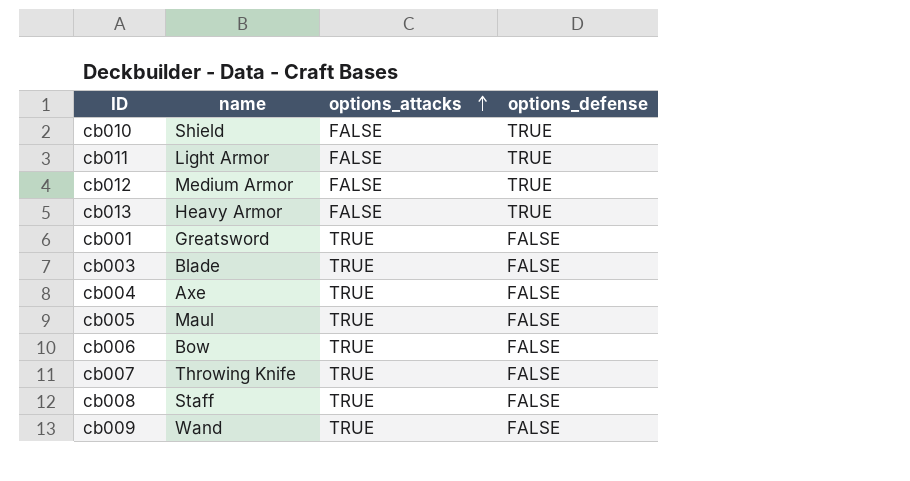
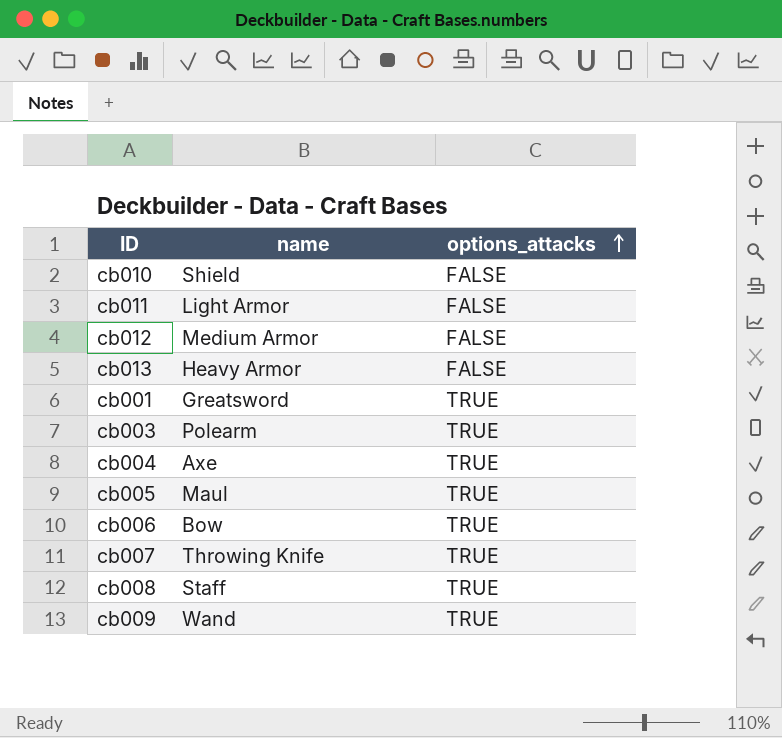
column options_defense | position: 4 -> none
cb003 | name: Blade -> Polearm

